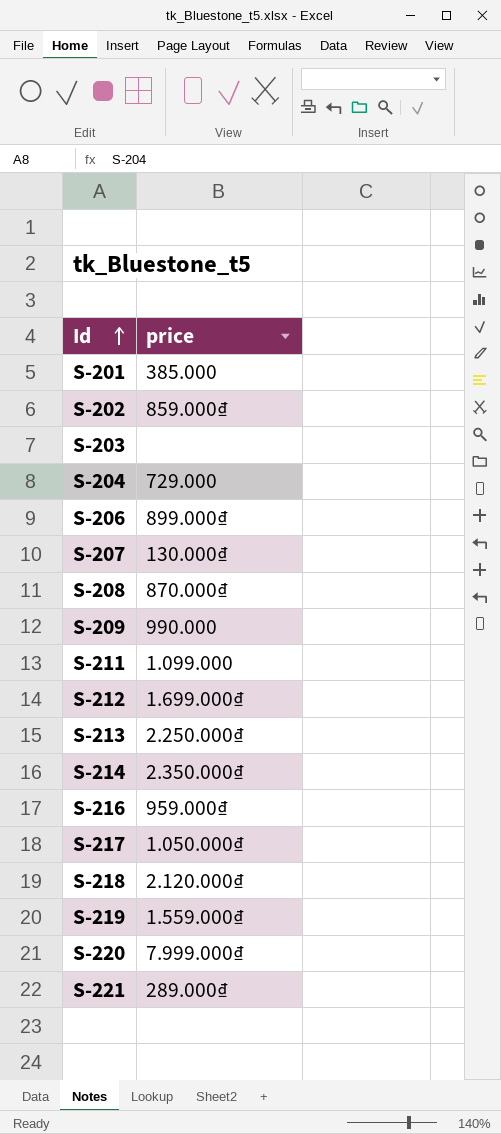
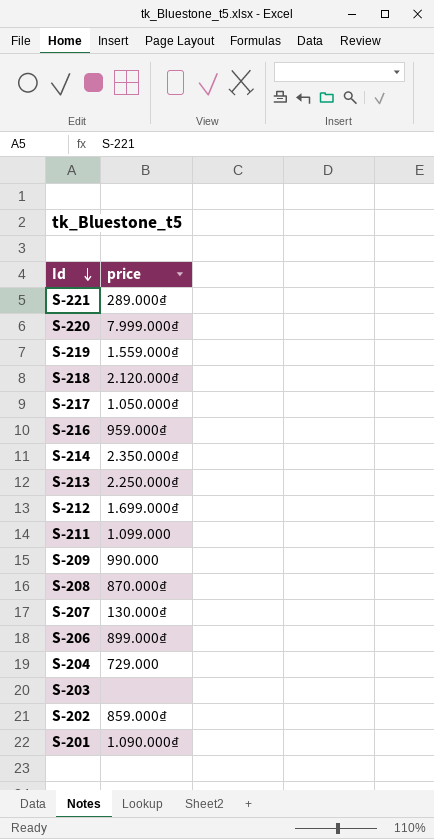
row order: Id ascending -> Id descending
S-201 | price: 385.000 -> 1.090.000₫

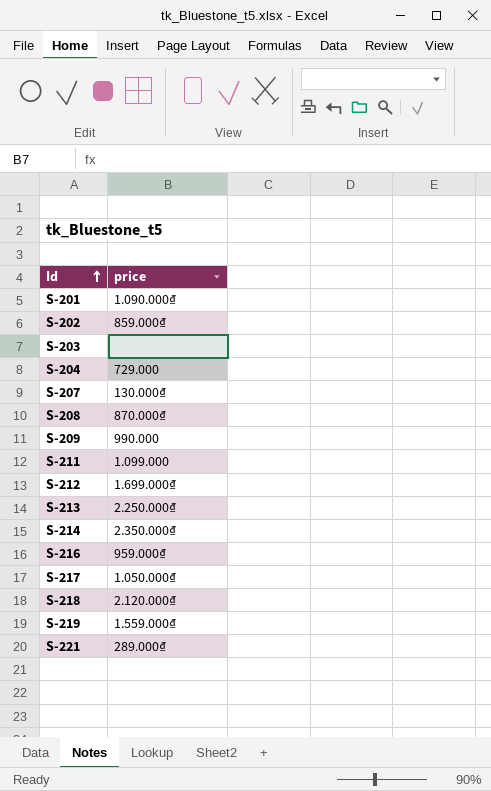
row order: Id descending -> Id ascending
row S-220: 7.999.000₫ -> none
row S-206: 899.000₫ -> none

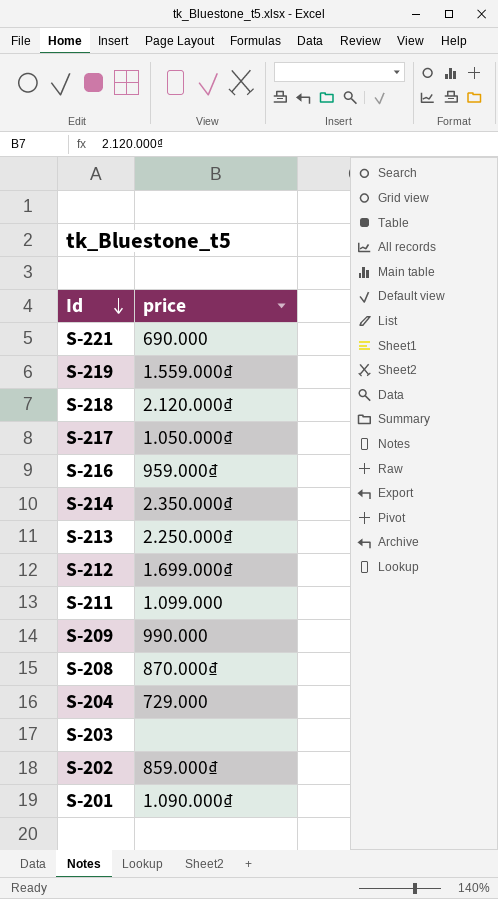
row order: Id ascending -> Id descending
row S-207: 130.000₫ -> none
S-221 | price: 289.000₫ -> 690.000

